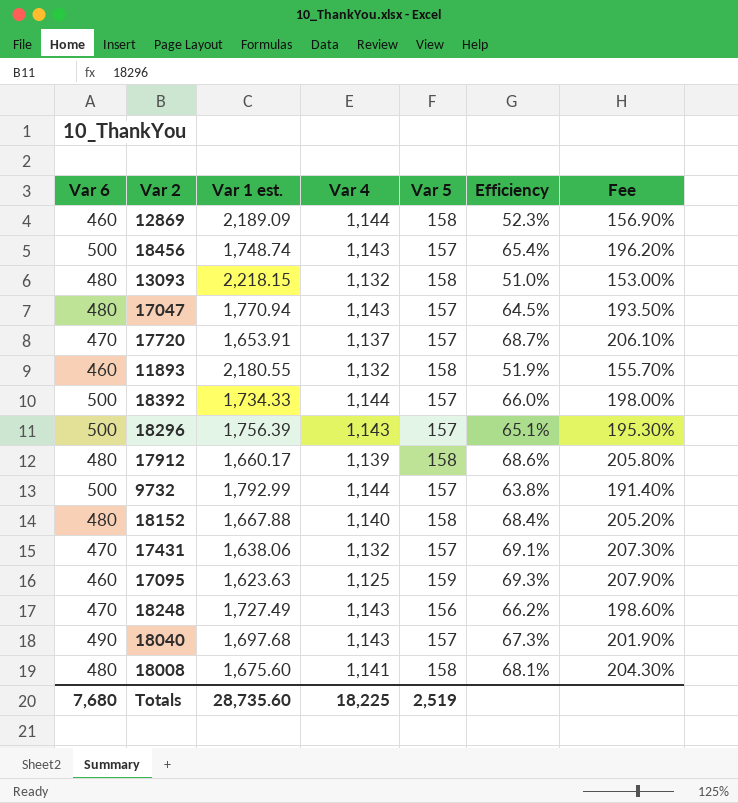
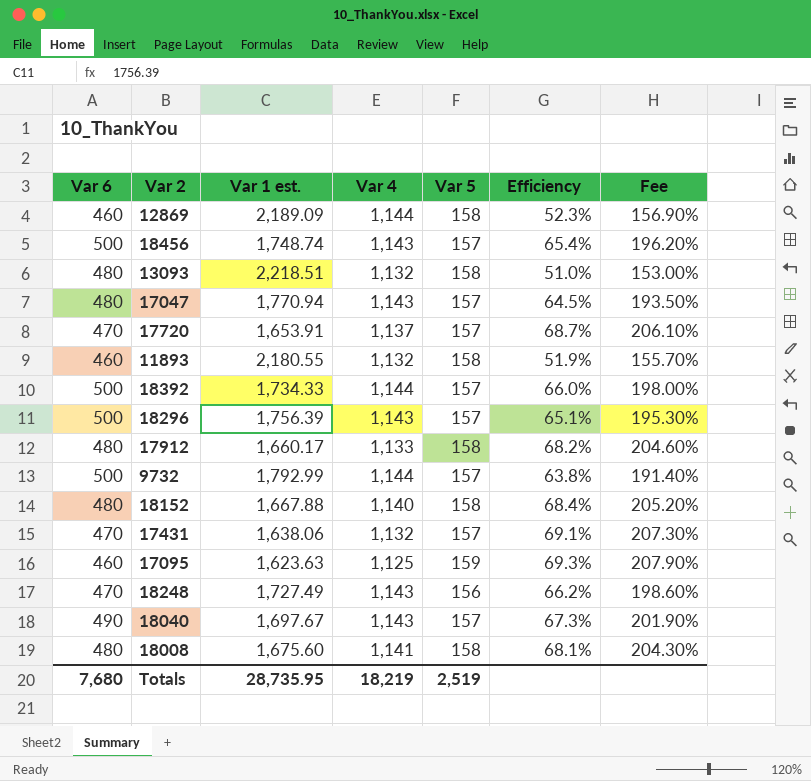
13093 | Var 1 est.: 2,218.15 -> 2,218.51
17912 | Var 4: 1,139 -> 1,133
17912 | Efficiency: 68.6% -> 68.2%
17912 | Fee: 205.80% -> 204.60%
18040 | Var 1 est.: 1,697.68 -> 1,697.67
Totals | Var 1 est.: 28,735.60 -> 28,735.95
Totals | Var 4: 18,225 -> 18,219

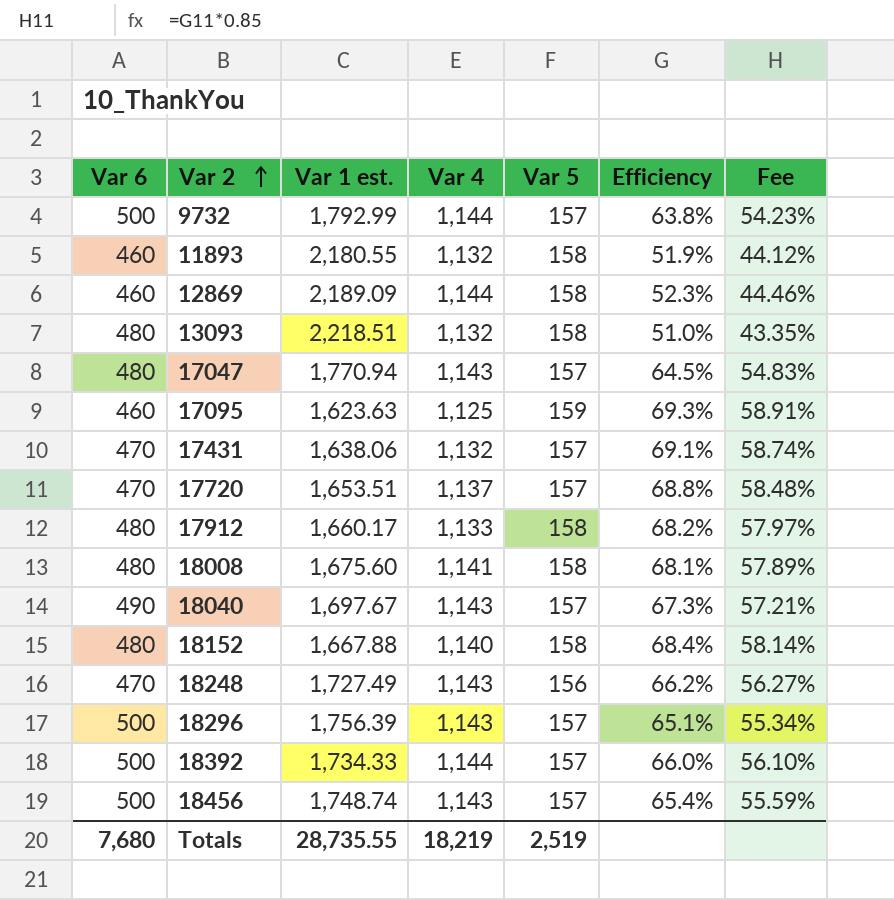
row order: none -> Var 2 ascending
column Fee | formula: [Efficiency] * 3 -> [Efficiency] * 0.85
17720 | Var 1 est.: 1,653.91 -> 1,653.51
17720 | Efficiency: 68.7% -> 68.8%
Totals | Var 1 est.: 28,735.95 -> 28,735.55

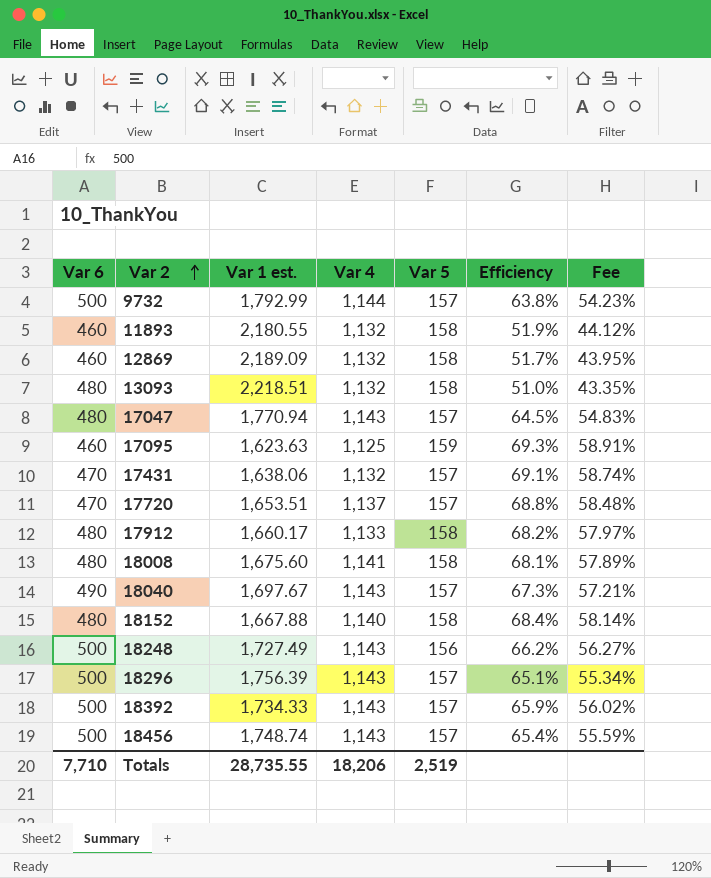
12869 | Var 4: 1,144 -> 1,132
12869 | Efficiency: 52.3% -> 51.7%
12869 | Fee: 44.46% -> 43.95%
18248 | Var 6: 470 -> 500
18392 | Var 4: 1,144 -> 1,143
18392 | Efficiency: 66.0% -> 65.9%
18392 | Fee: 56.10% -> 56.02%
Totals | Var 6: 7,680 -> 7,710
Totals | Var 4: 18,219 -> 18,206

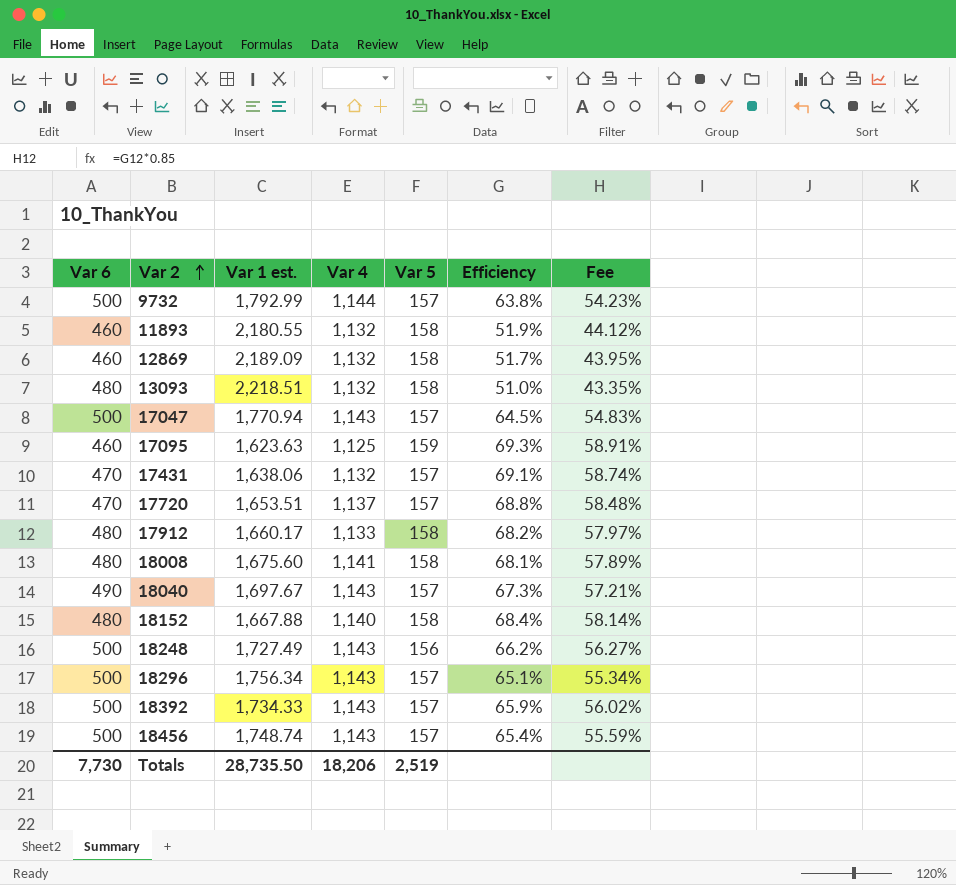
17047 | Var 6: 480 -> 500
18296 | Var 1 est.: 1,756.39 -> 1,756.34
Totals | Var 6: 7,710 -> 7,730
Totals | Var 1 est.: 28,735.55 -> 28,735.50

